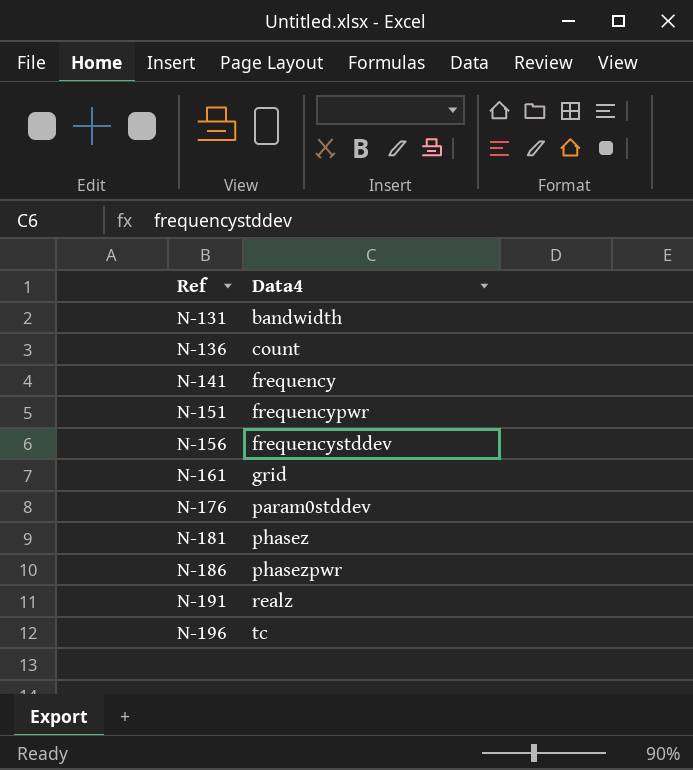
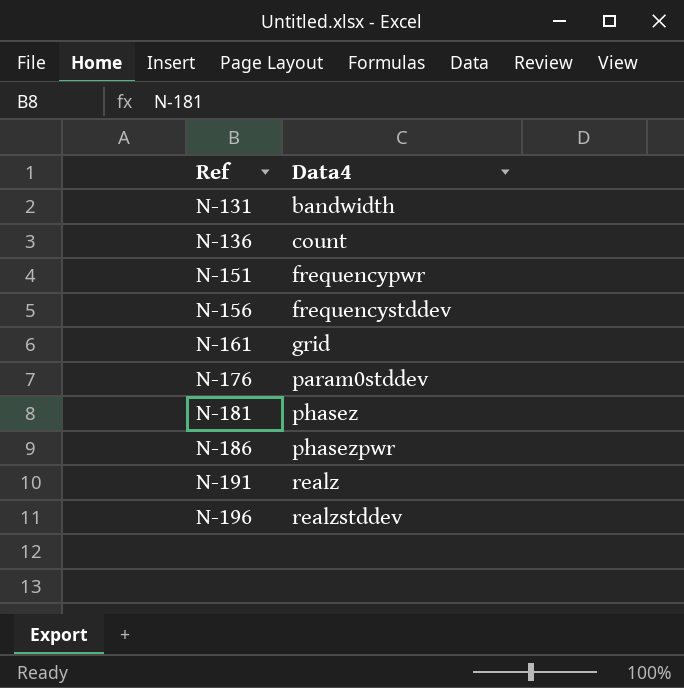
row N-141: frequency -> none
N-196 | Data4: tc -> realzstddev

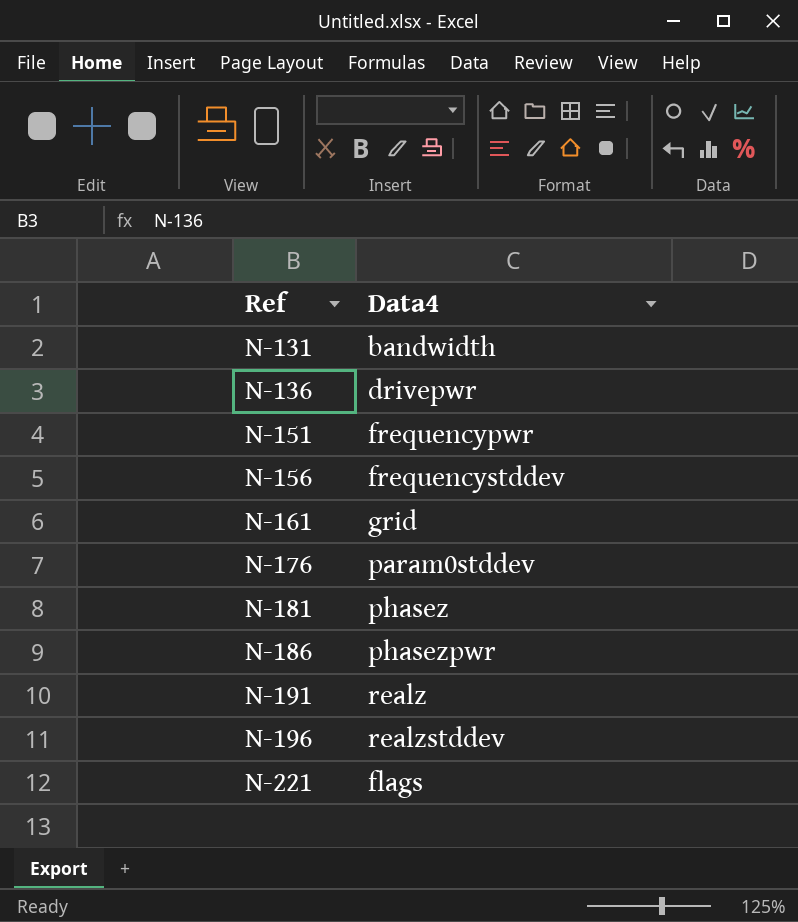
N-136 | Data4: count -> drivepwr
row N-221: none -> flags

